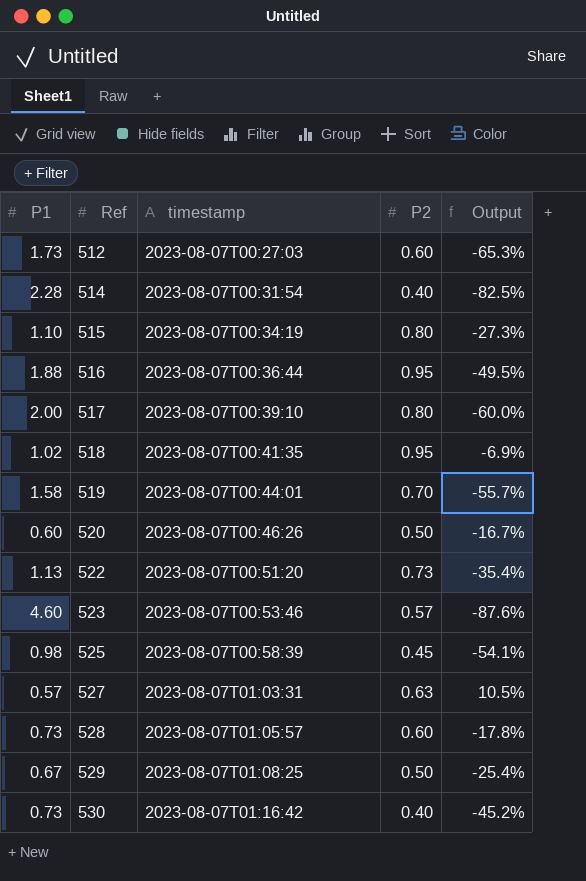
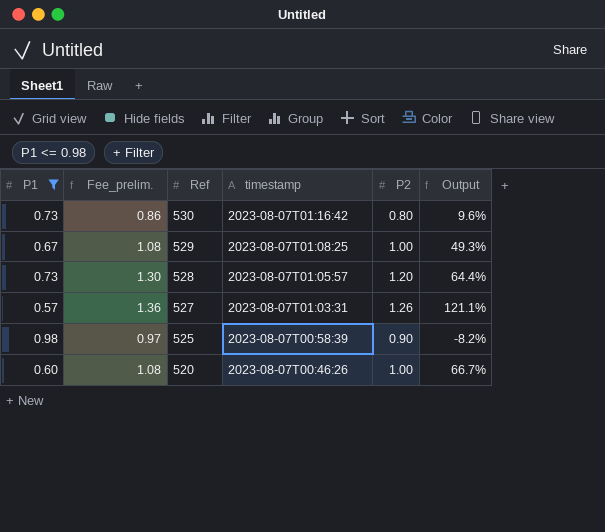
filter: none -> P1 <= 0.98
row order: Ref ascending -> Ref descending
column Fee_prelim. | formula: none -> [P2] * 1.08
530 | P2: 0.40 -> 0.80
530 | Output: -45.2% -> 9.6%
529 | P2: 0.50 -> 1.00
529 | Output: -25.4% -> 49.3%
528 | P2: 0.60 -> 1.20
528 | Output: -17.8% -> 64.4%
527 | P2: 0.63 -> 1.26
527 | Output: 10.5% -> 121.1%
525 | P2: 0.45 -> 0.90
525 | Output: -54.1% -> -8.2%
520 | P2: 0.50 -> 1.00
520 | Output: -16.7% -> 66.7%

